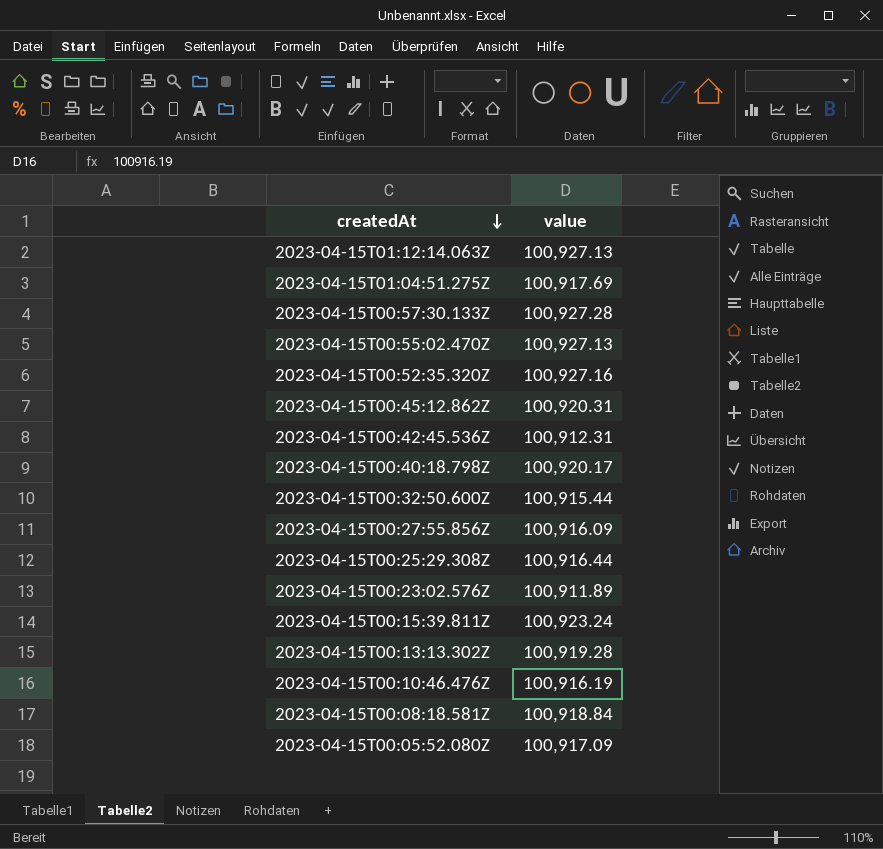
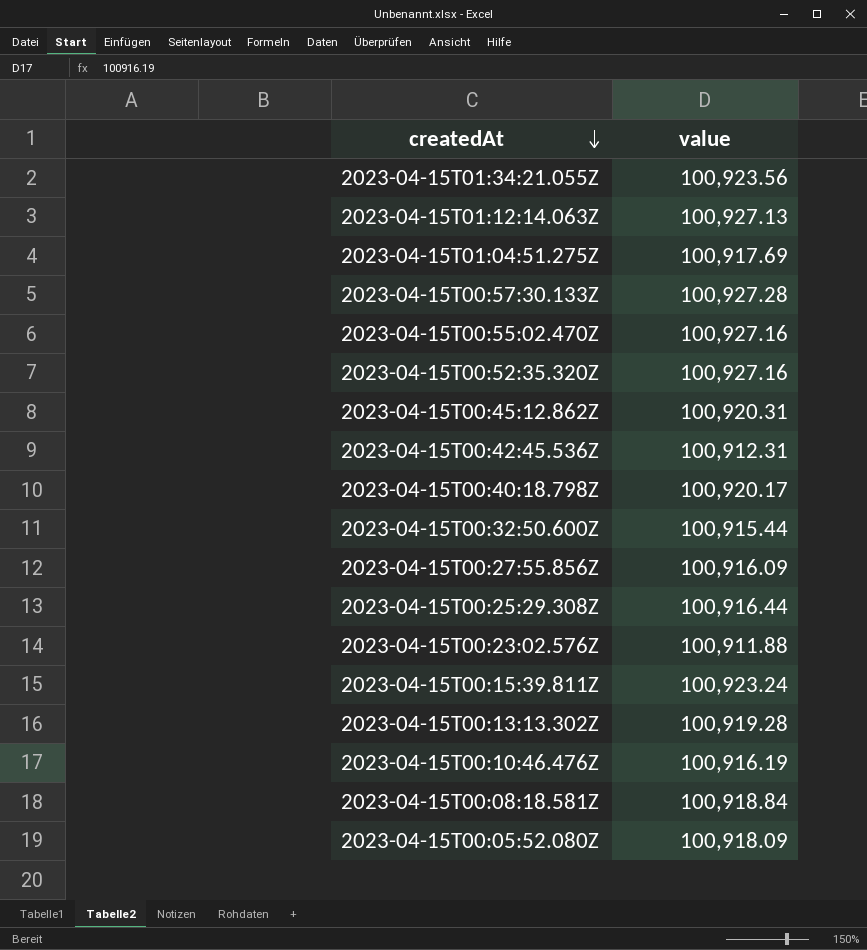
row 2023-04-15T01:34:21.055Z: none -> 100,923.56
2023-04-15T00:55:02.470Z | value: 100,927.13 -> 100,927.16
2023-04-15T00:23:02.576Z | value: 100,911.89 -> 100,911.88
2023-04-15T00:05:52.080Z | value: 100,917.09 -> 100,918.09

